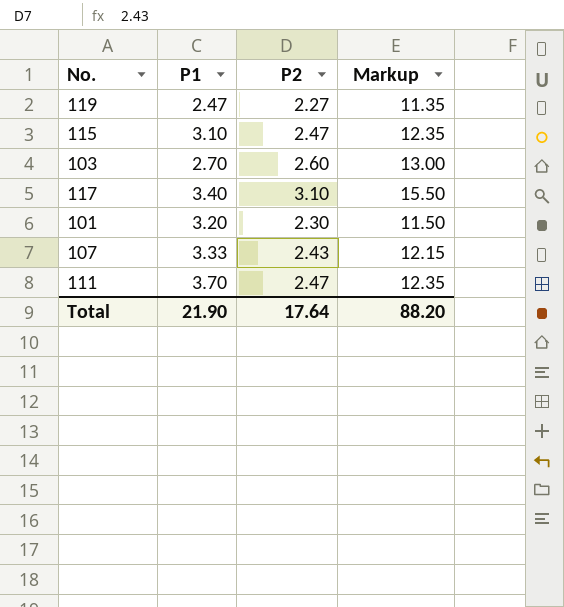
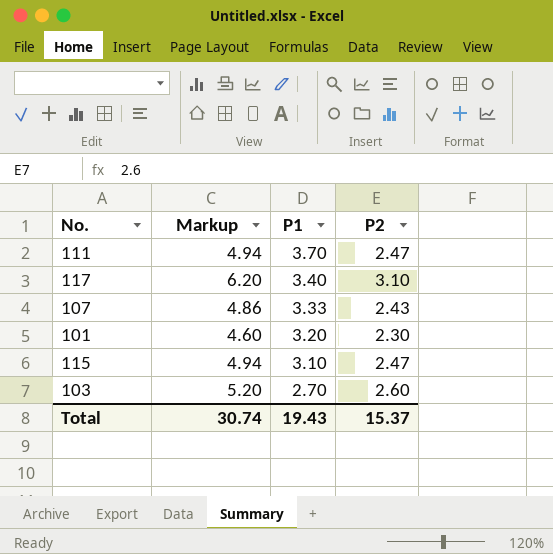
row order: none -> P1 descending
column Markup | formula: [P2] * 5 -> [P2] * 2
column Markup | position: 4 -> 2
row 119: 2.47 | 2.27 | 11.35 -> none
Total | Markup: 88.20 -> 30.74
Total | P1: 21.90 -> 19.43
Total | P2: 17.64 -> 15.37

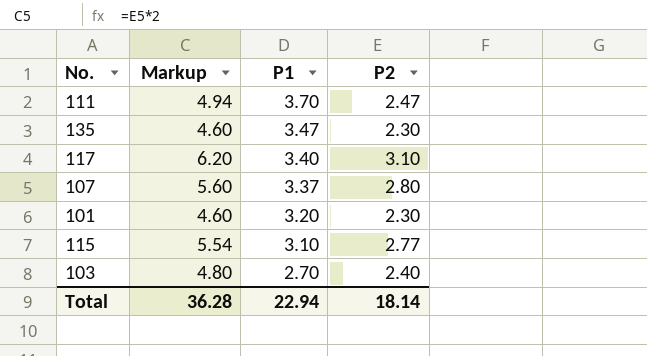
row 135: none -> 4.60 | 3.47 | 2.30
107 | Markup: 4.86 -> 5.60
107 | P1: 3.33 -> 3.37
107 | P2: 2.43 -> 2.80
115 | Markup: 4.94 -> 5.54
115 | P2: 2.47 -> 2.77
103 | Markup: 5.20 -> 4.80
103 | P2: 2.60 -> 2.40
Total | Markup: 30.74 -> 36.28
Total | P1: 19.43 -> 22.94
Total | P2: 15.37 -> 18.14

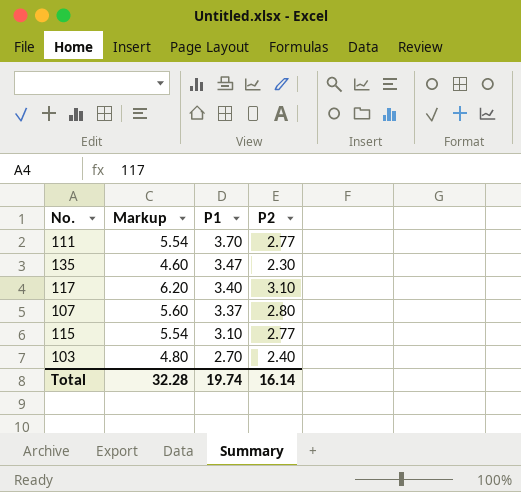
row 101: 4.60 | 3.20 | 2.30 -> none
111 | Markup: 4.94 -> 5.54
111 | P2: 2.47 -> 2.77
Total | Markup: 36.28 -> 32.28
Total | P1: 22.94 -> 19.74
Total | P2: 18.14 -> 16.14

